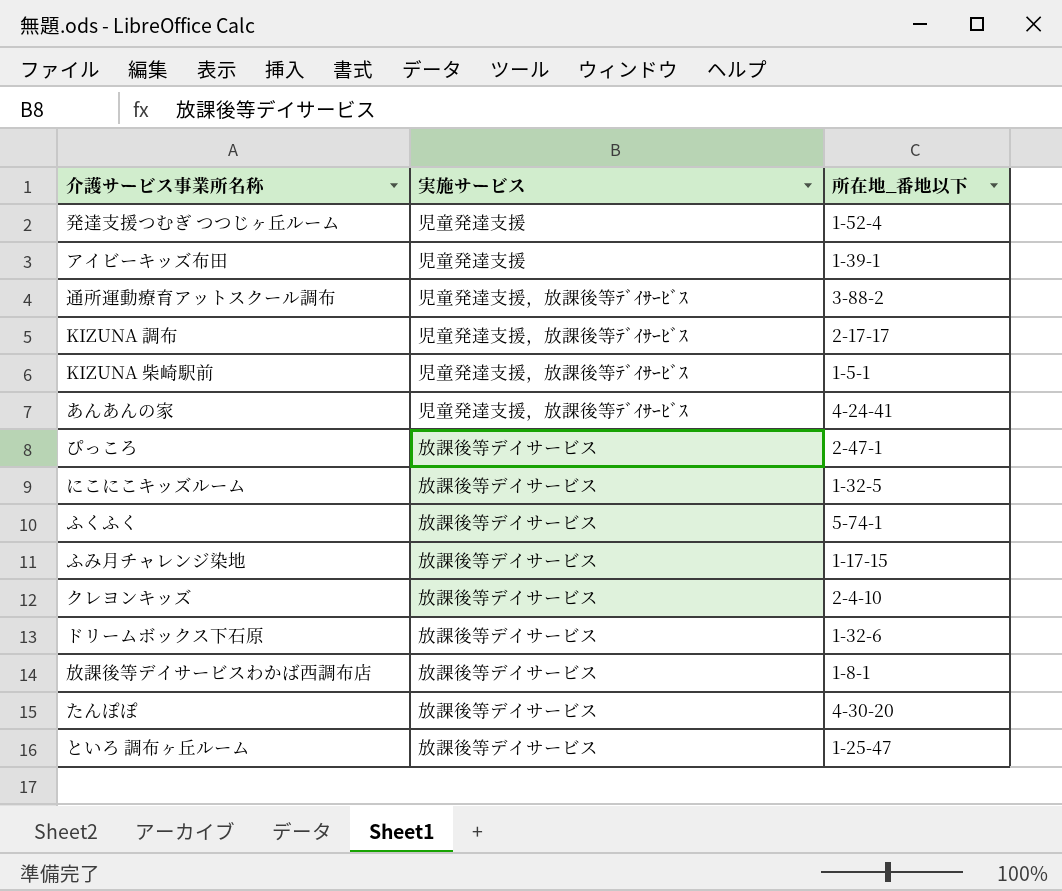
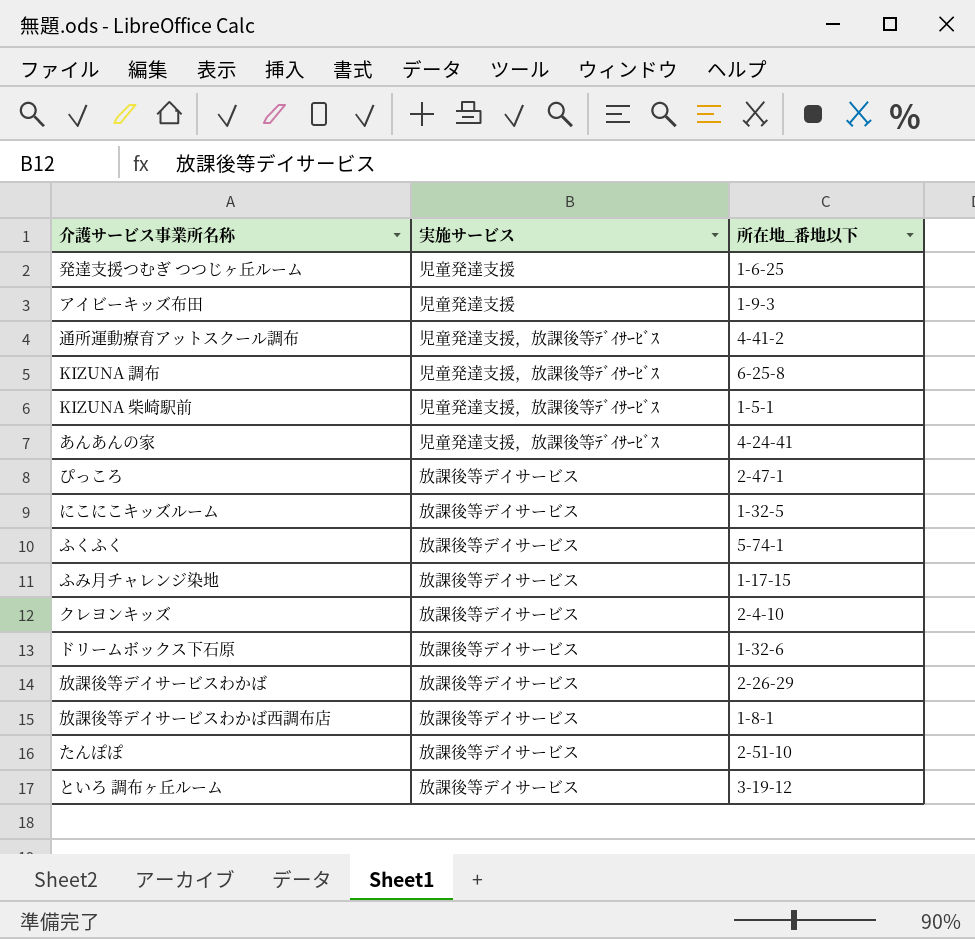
発達支援つむぎ つつじヶ丘ルーム | 所在地_番地以下: 1-52-4 -> 1-6-25
アイビーキッズ布田 | 所在地_番地以下: 1-39-1 -> 1-9-3
通所運動療育アットスクール調布 | 所在地_番地以下: 3-88-2 -> 4-41-2
KIZUNA 調布 | 所在地_番地以下: 2-17-17 -> 6-25-8
row 放課後等デイサービスわかば: none -> 放課後等デイサービス | 2-26-29
たんぽぽ | 所在地_番地以下: 4-30-20 -> 2-51-10
といろ 調布ヶ丘ルーム | 所在地_番地以下: 1-25-47 -> 3-19-12

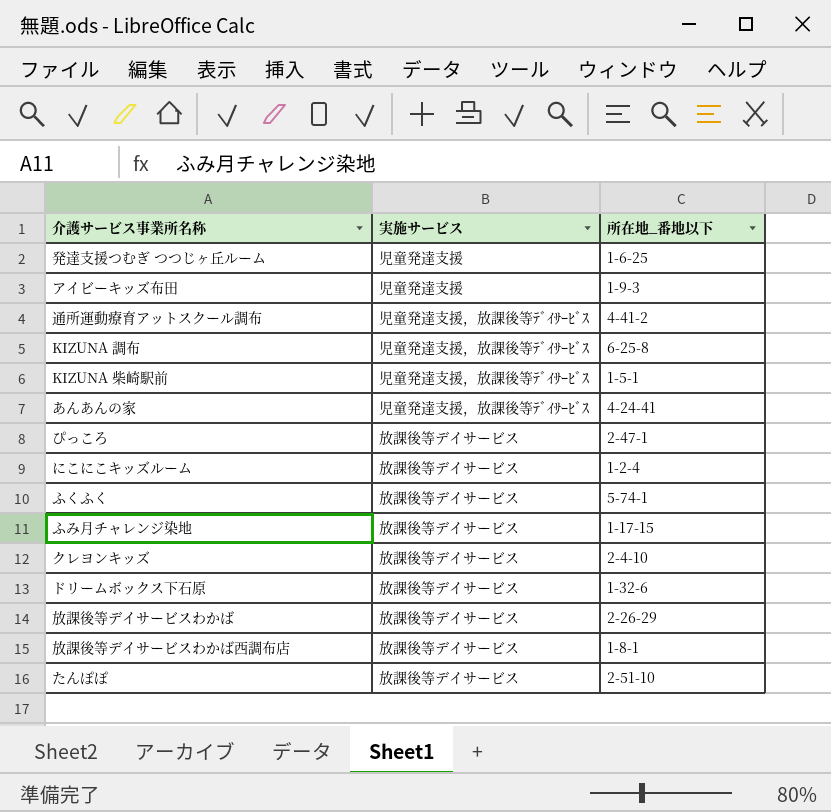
row といろ 調布ヶ丘ルーム: 放課後等デイサービス | 3-19-12 -> none
にこにこキッズルーム | 所在地_番地以下: 1-32-5 -> 1-2-4

